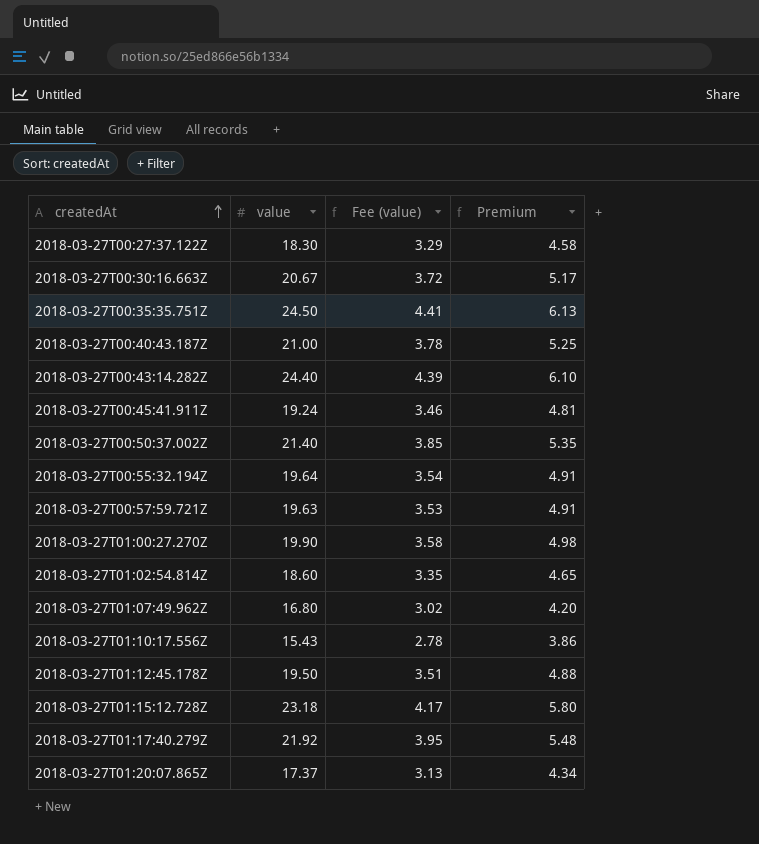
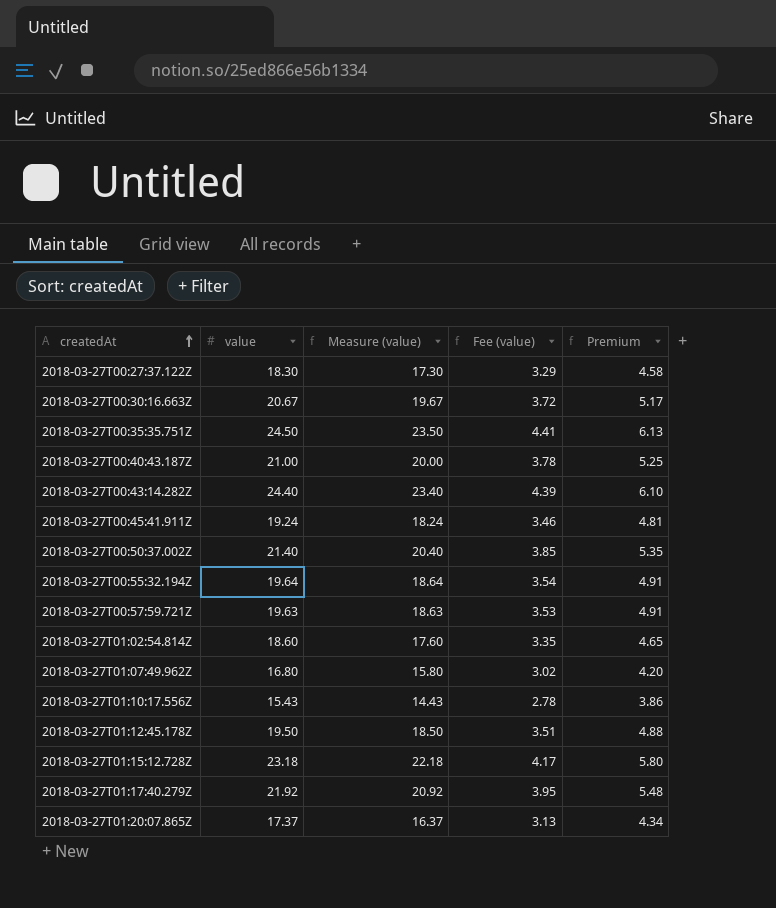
column Measure (value) | formula: none -> [value] - 1
row 2018-03-27T01:00:27.270Z: 19.90 | 3.58 | 4.98 -> none

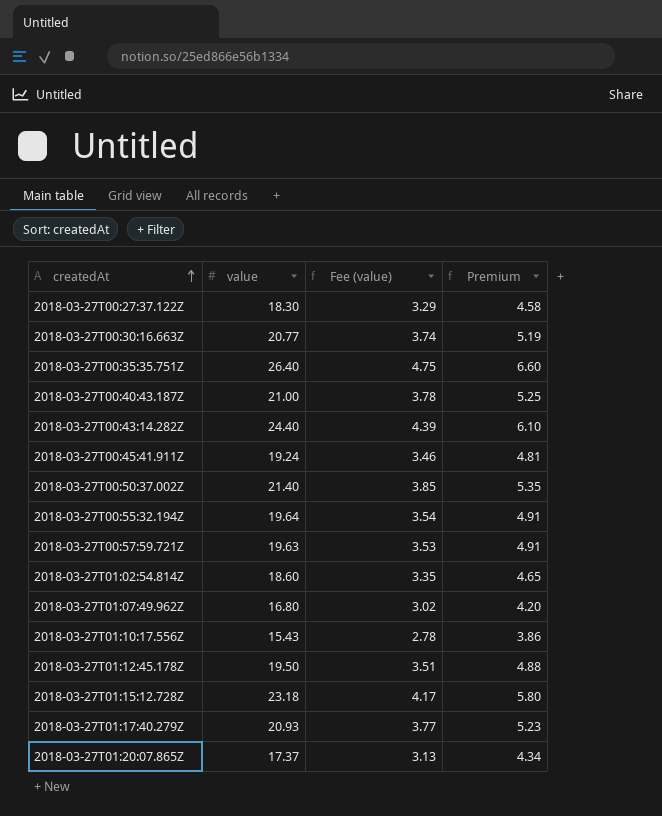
column Measure (value) | formula: [value] - 1 -> none
2018-03-27T00:30:16.663Z | value: 20.67 -> 20.77
2018-03-27T00:30:16.663Z | Fee (value): 3.72 -> 3.74
2018-03-27T00:30:16.663Z | Premium: 5.17 -> 5.19
2018-03-27T00:35:35.751Z | value: 24.50 -> 26.40
2018-03-27T00:35:35.751Z | Fee (value): 4.41 -> 4.75
2018-03-27T00:35:35.751Z | Premium: 6.13 -> 6.60
2018-03-27T01:17:40.279Z | value: 21.92 -> 20.93
2018-03-27T01:17:40.279Z | Fee (value): 3.95 -> 3.77
2018-03-27T01:17:40.279Z | Premium: 5.48 -> 5.23

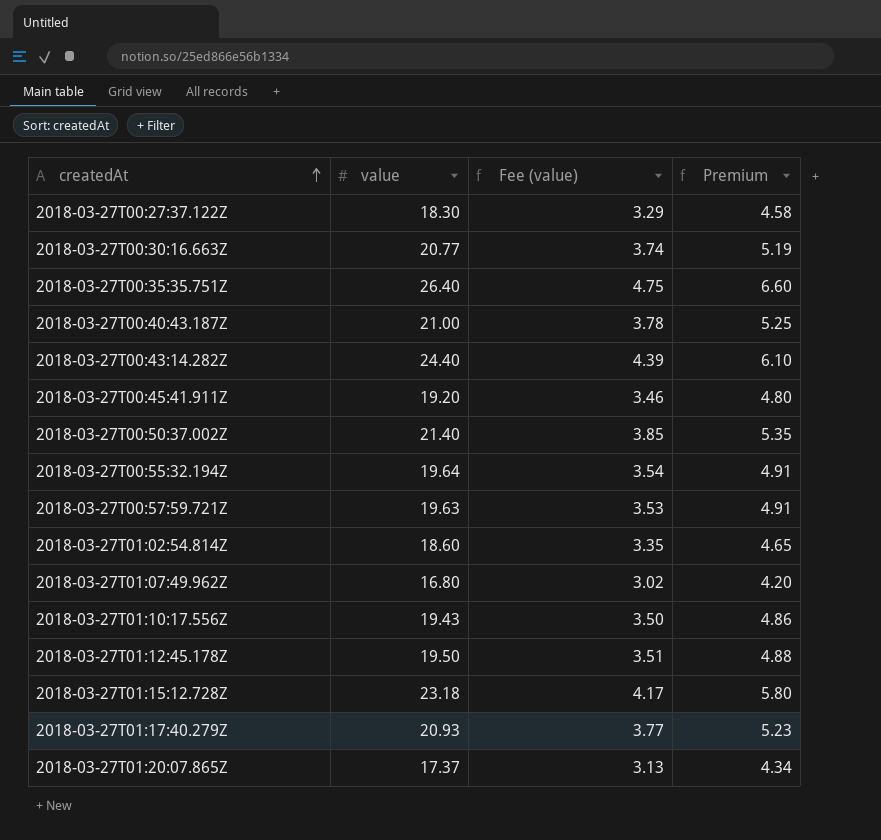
2018-03-27T00:45:41.911Z | value: 19.24 -> 19.20
2018-03-27T00:45:41.911Z | Premium: 4.81 -> 4.80
2018-03-27T01:10:17.556Z | value: 15.43 -> 19.43
2018-03-27T01:10:17.556Z | Fee (value): 2.78 -> 3.50
2018-03-27T01:10:17.556Z | Premium: 3.86 -> 4.86

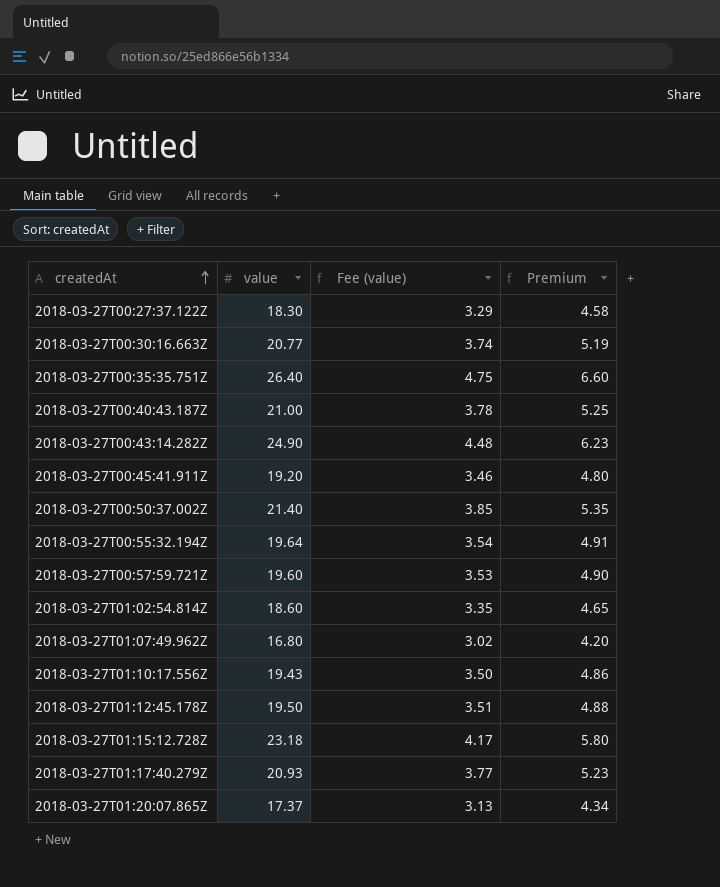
2018-03-27T00:43:14.282Z | value: 24.40 -> 24.90
2018-03-27T00:43:14.282Z | Fee (value): 4.39 -> 4.48
2018-03-27T00:43:14.282Z | Premium: 6.10 -> 6.23
2018-03-27T00:57:59.721Z | value: 19.63 -> 19.60
2018-03-27T00:57:59.721Z | Premium: 4.91 -> 4.90

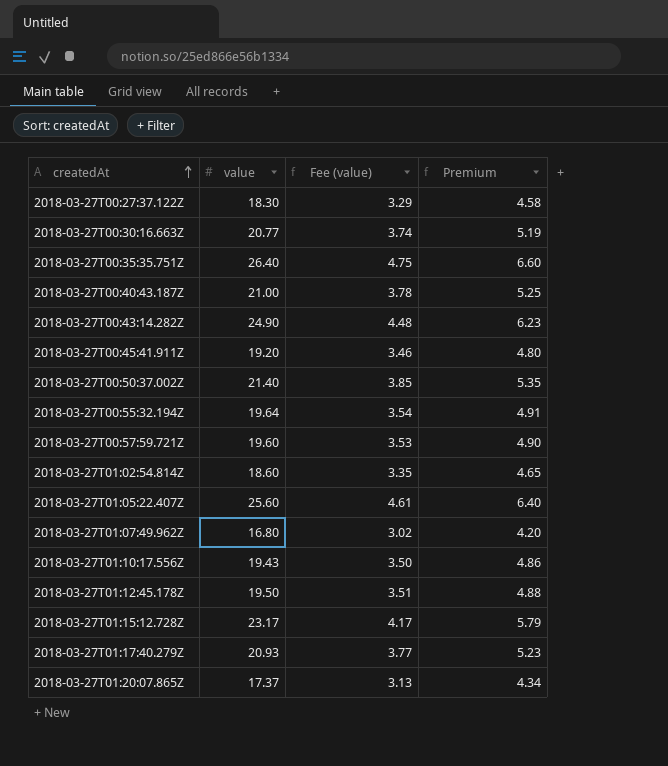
row 2018-03-27T01:05:22.407Z: none -> 25.60 | 4.61 | 6.40
2018-03-27T01:15:12.728Z | value: 23.18 -> 23.17
2018-03-27T01:15:12.728Z | Premium: 5.80 -> 5.79

